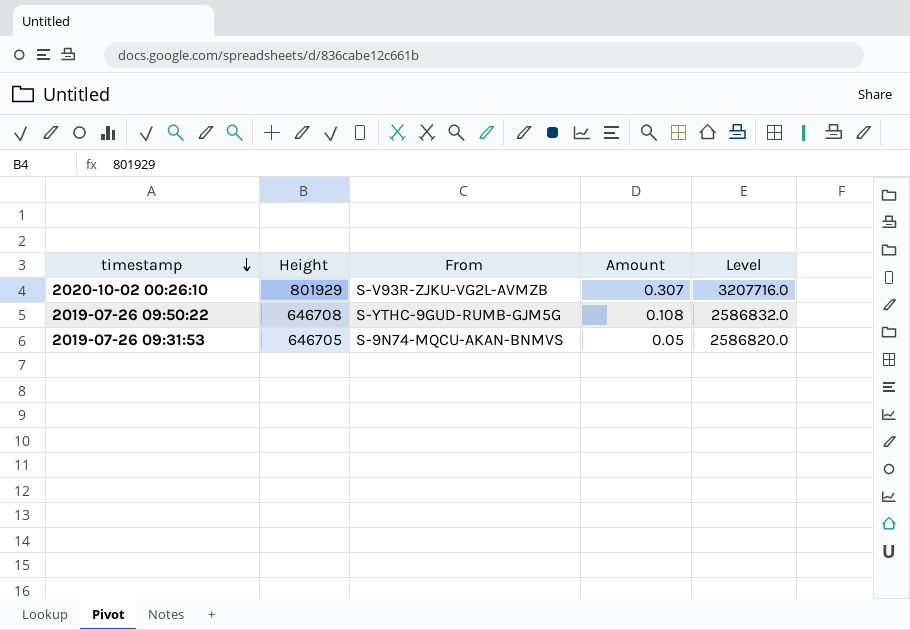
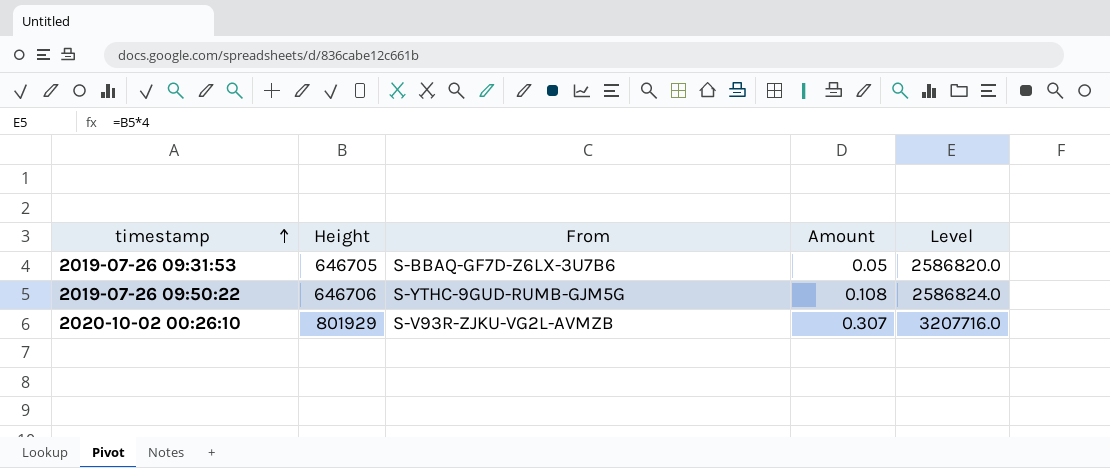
row order: timestamp descending -> timestamp ascending
2019-07-26 09:31:53 | From: S-9N74-MQCU-AKAN-BNMVS -> S-BBAQ-GF7D-Z6LX-3U7B6
2019-07-26 09:50:22 | Height: 646708 -> 646706
2019-07-26 09:50:22 | Level: 2586832.0 -> 2586824.0

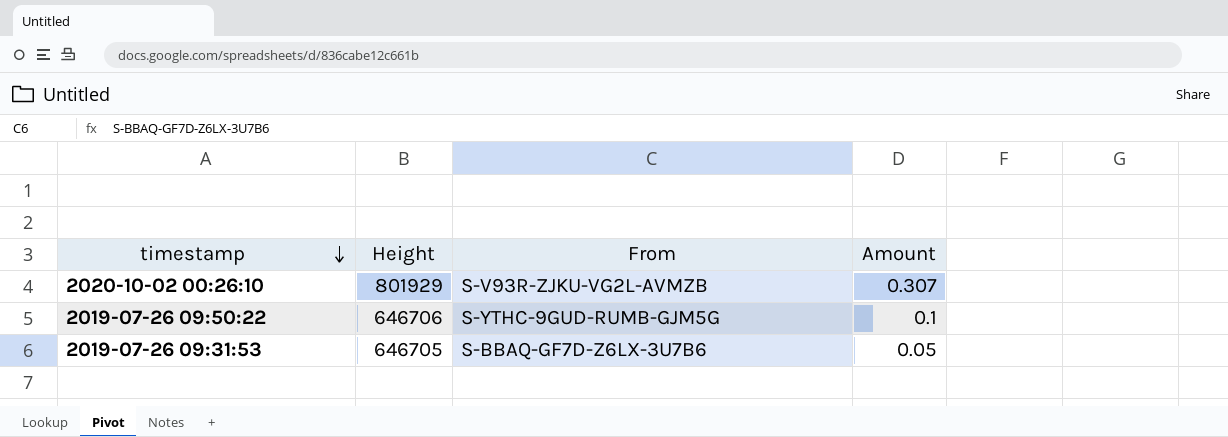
row order: timestamp ascending -> timestamp descending
column Level | formula: [Height] * 4 -> none
2019-07-26 09:50:22 | Amount: 0.108 -> 0.1

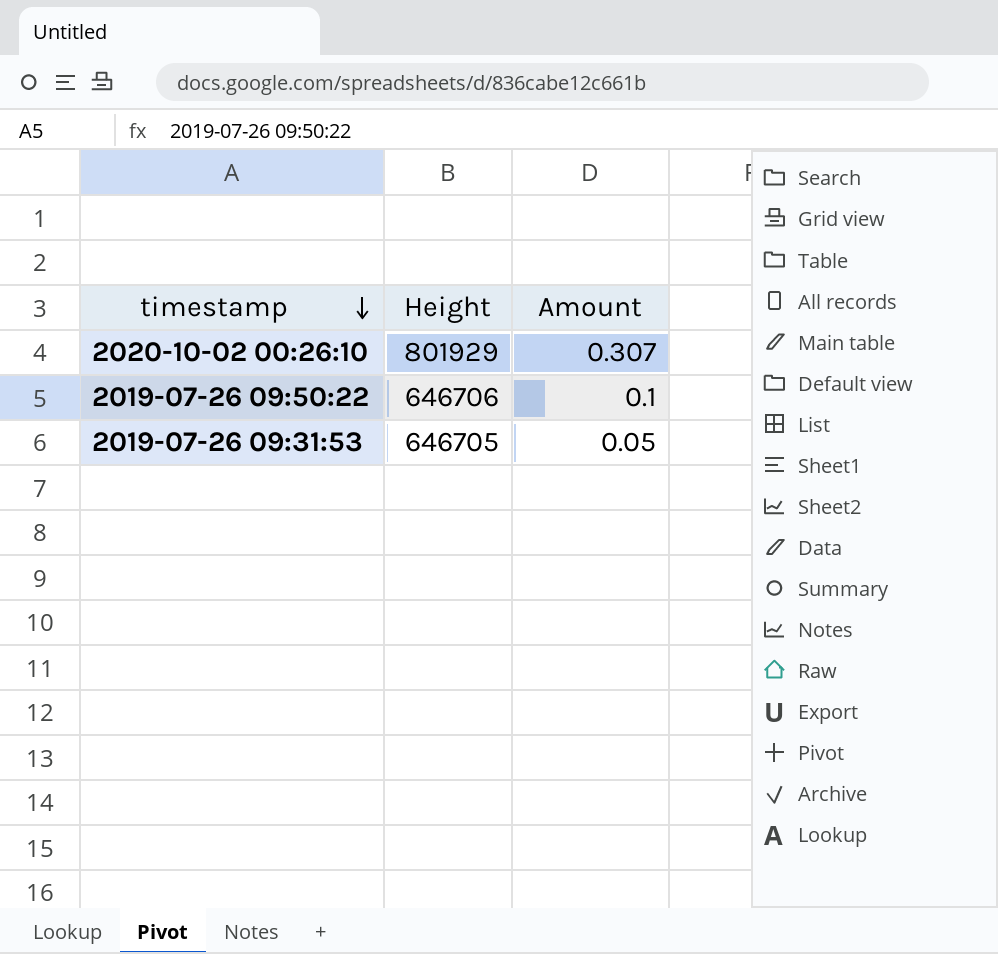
column From | position: 3 -> none

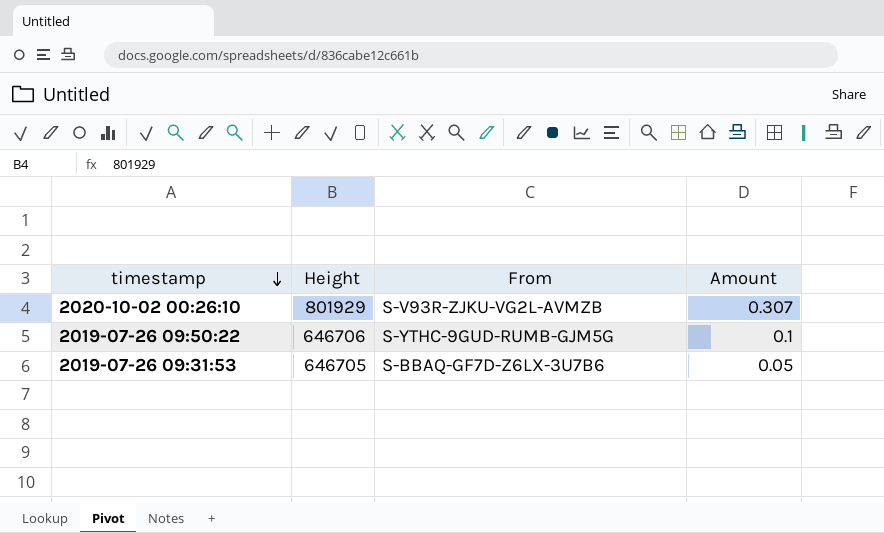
column From | position: none -> 3

